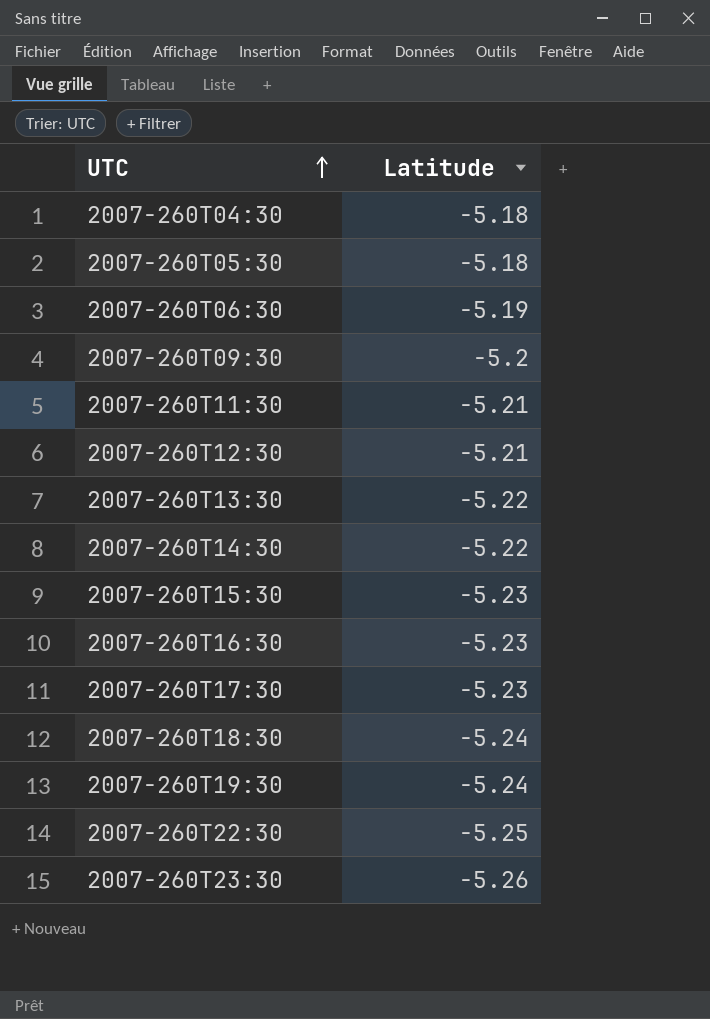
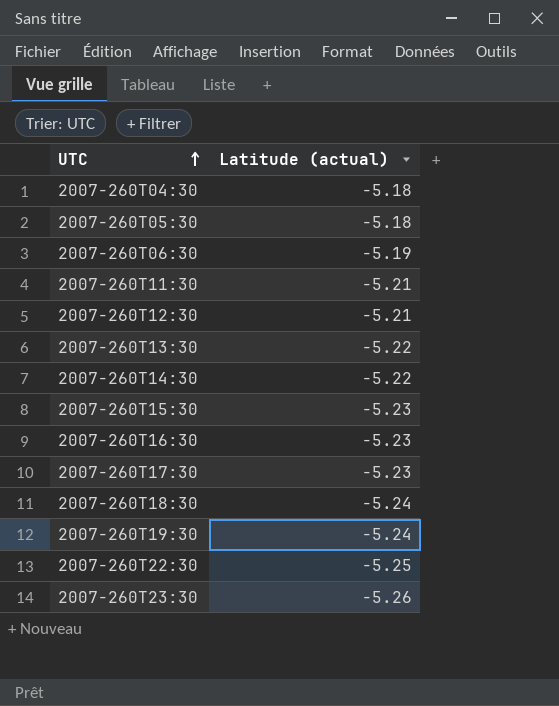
column name: Latitude -> Latitude (actual)
row 2007-260T09:30: -5.2 -> none

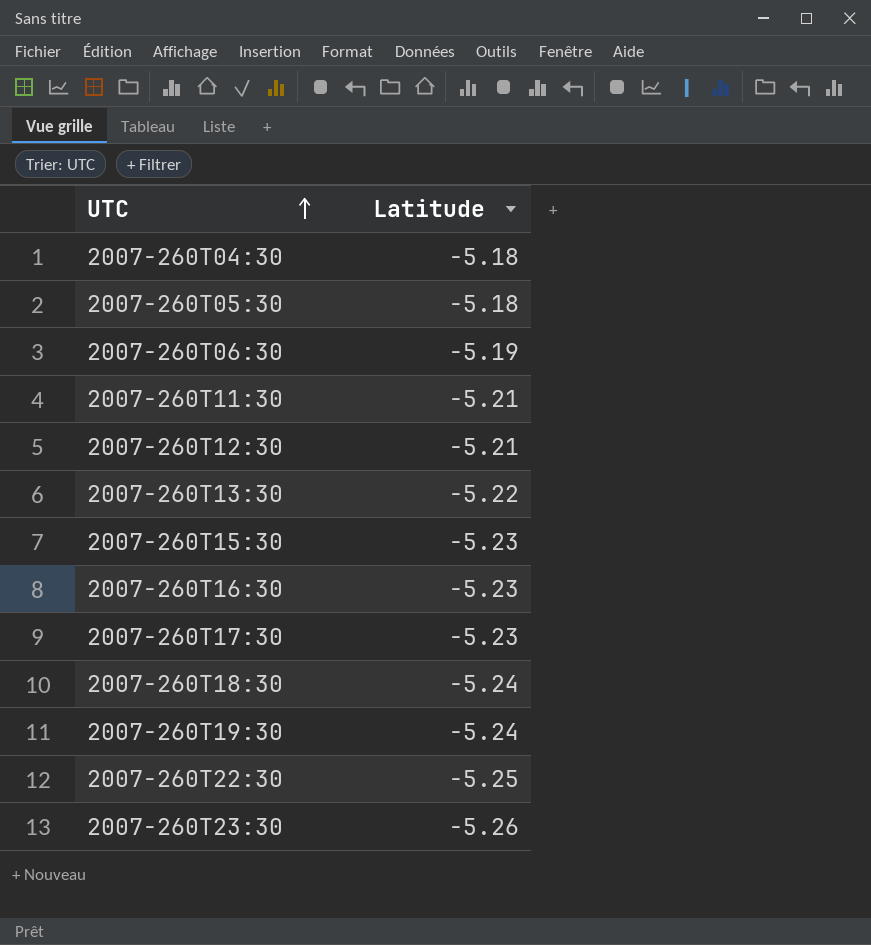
column name: Latitude (actual) -> Latitude
row 2007-260T14:30: -5.22 -> none

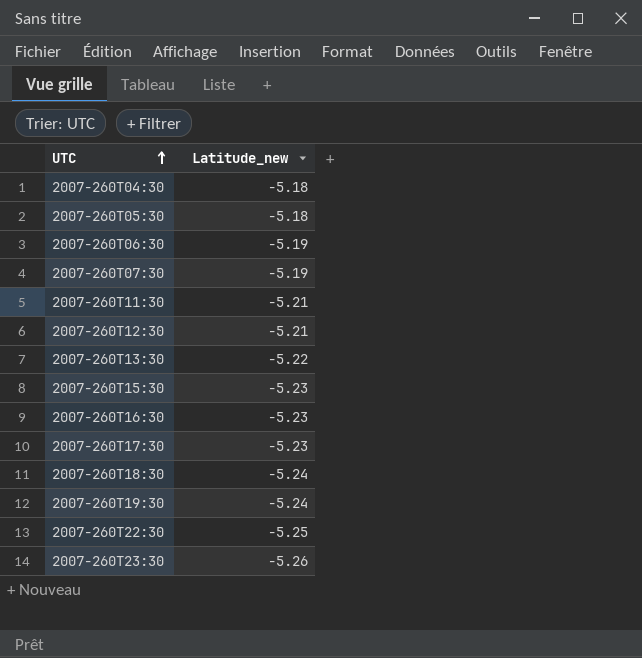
column name: Latitude -> Latitude_new
row 2007-260T07:30: none -> -5.19

